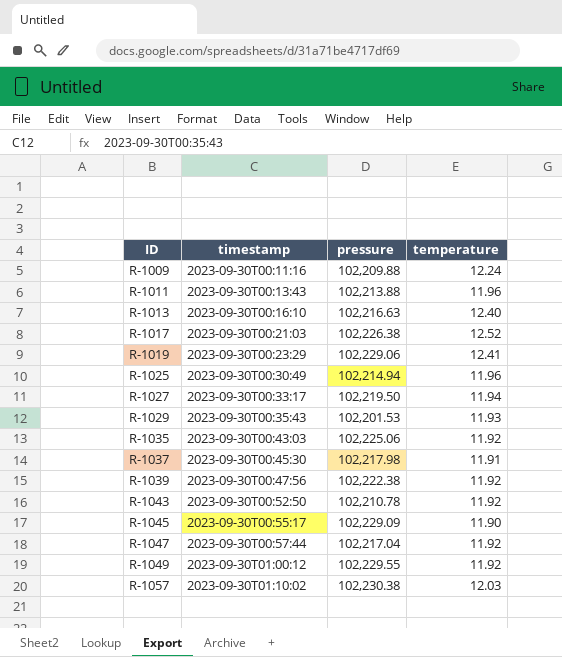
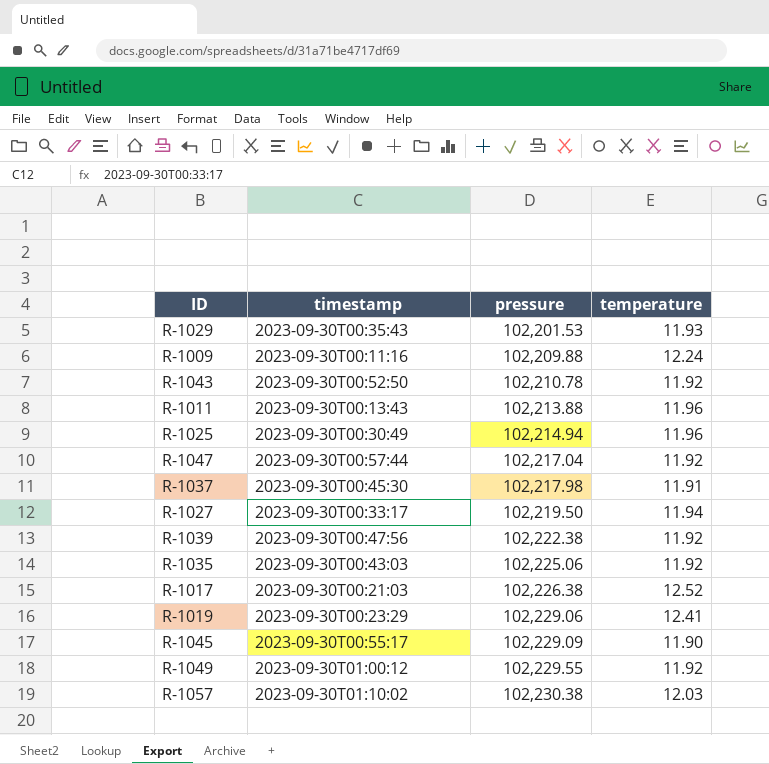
row order: ID ascending -> pressure ascending
row R-1013: 2023-09-30T00:16:10 | 102,216.63 | 12.40 -> none

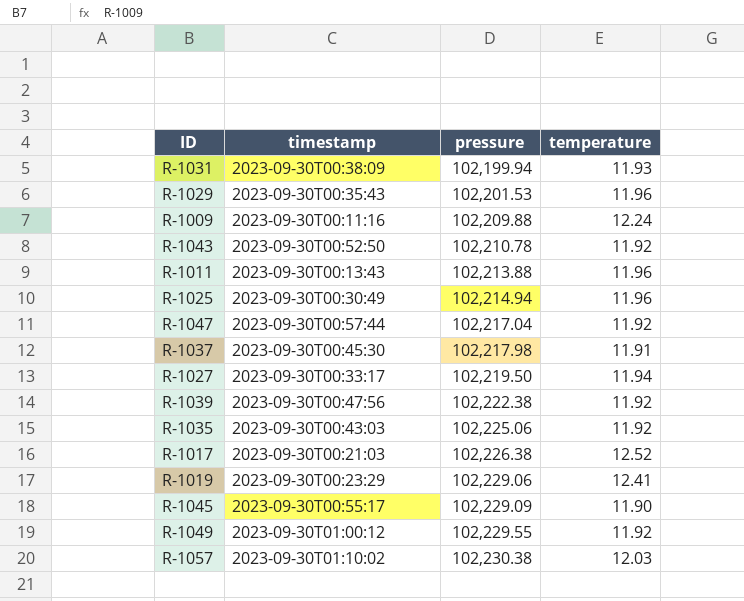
row R-1031: none -> 2023-09-30T00:38:09 | 102,199.94 | 11.93
R-1029 | temperature: 11.93 -> 11.96

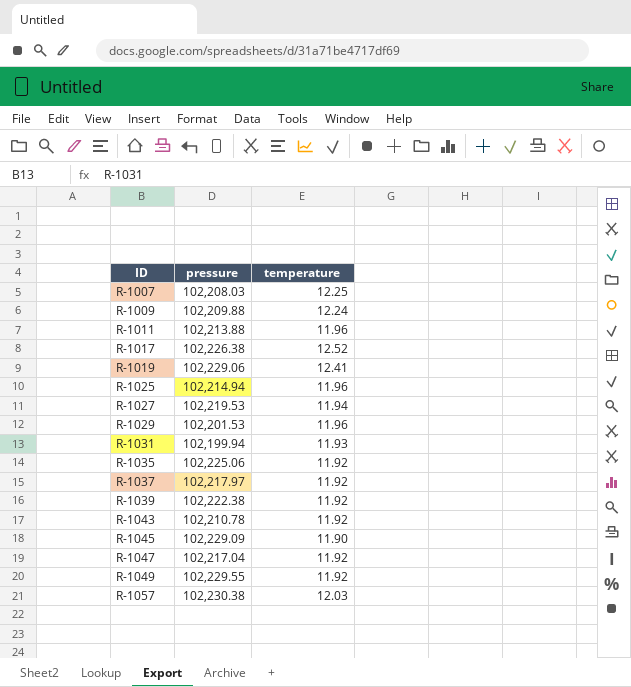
row order: pressure ascending -> ID ascending
column timestamp | position: 2 -> none
row R-1007: none -> 102,208.03 | 12.25
R-1027 | pressure: 102,219.50 -> 102,219.53
R-1037 | pressure: 102,217.98 -> 102,217.97
R-1037 | temperature: 11.91 -> 11.92

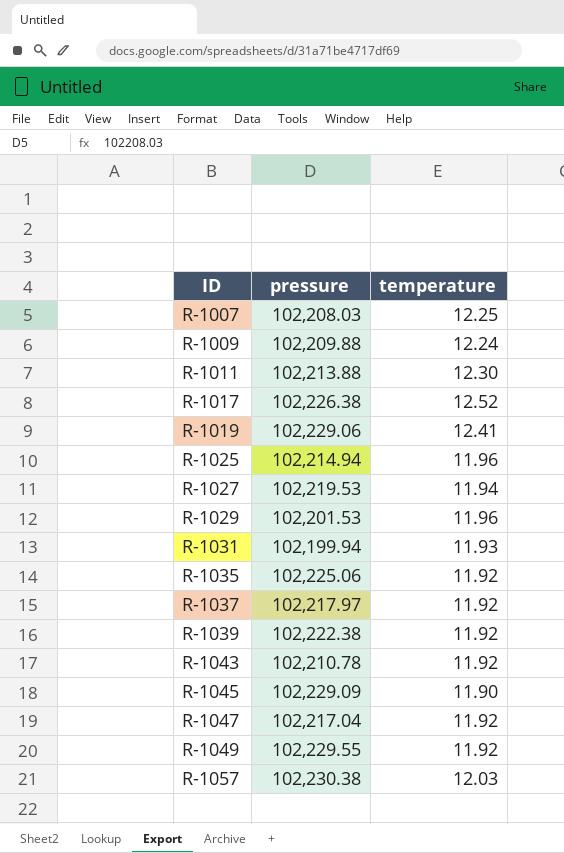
R-1011 | temperature: 11.96 -> 12.30

